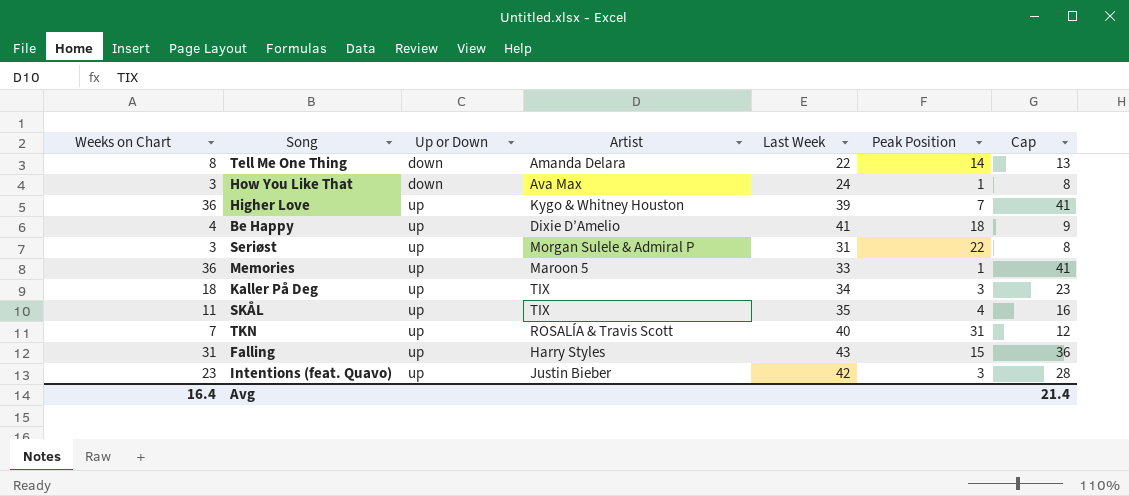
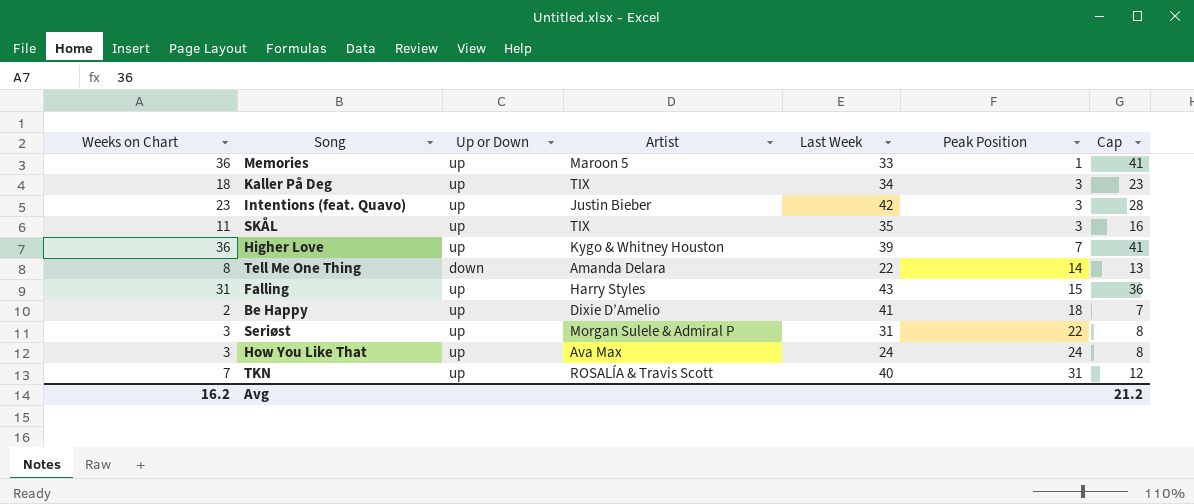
row order: Up or Down ascending -> Peak Position ascending
SKÅL | Peak Position: 4 -> 3
Be Happy | Weeks on Chart: 4 -> 2
Be Happy | Cap: 9 -> 7
How You Like That | Up or Down: down -> up
How You Like That | Peak Position: 1 -> 24
Avg | Weeks on Chart: 16.4 -> 16.2
Avg | Cap: 21.4 -> 21.2

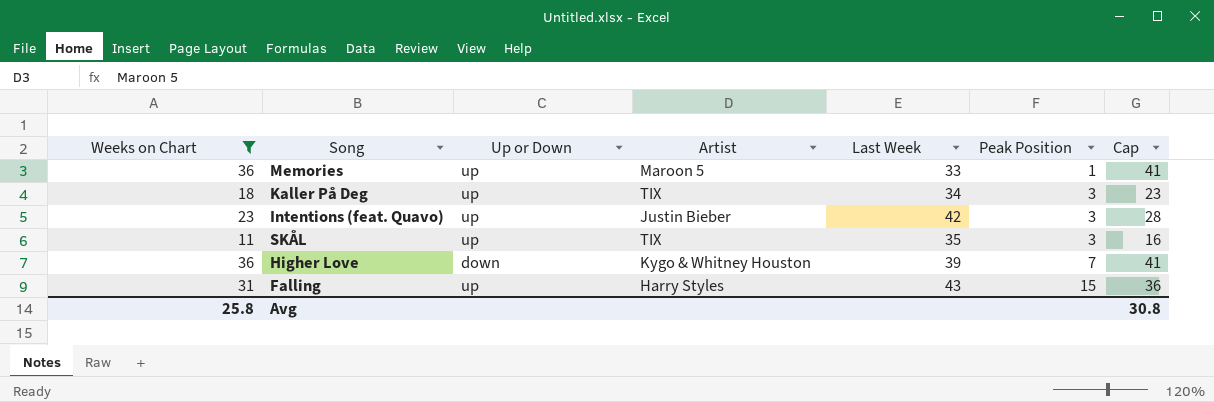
filter: none -> Weeks on Chart >= 11
Higher Love | Up or Down: up -> down
Avg | Weeks on Chart: 16.2 -> 25.8
Avg | Cap: 21.2 -> 30.8

